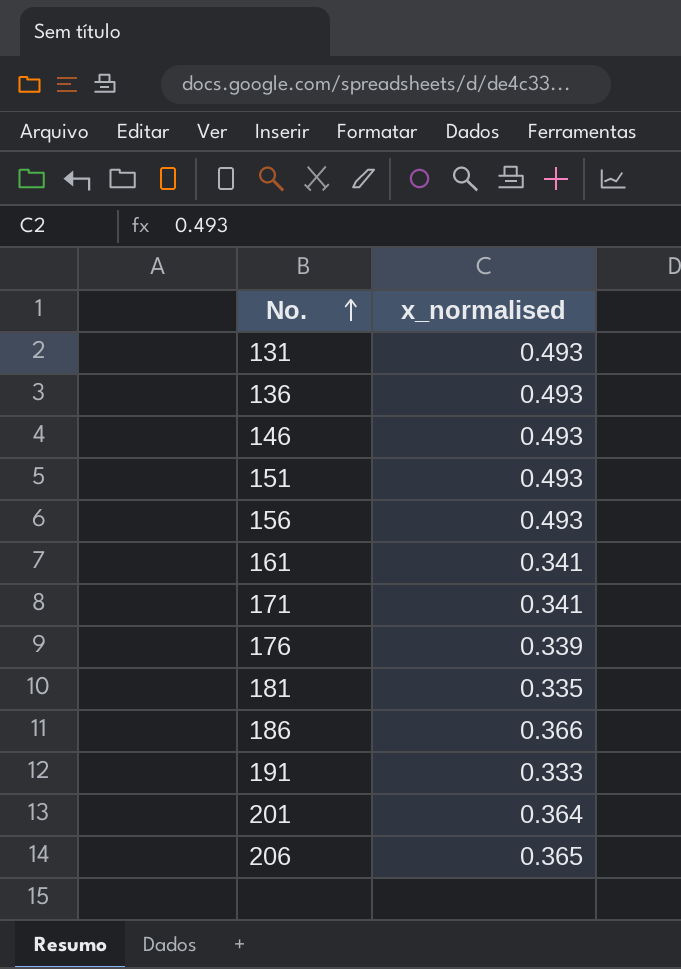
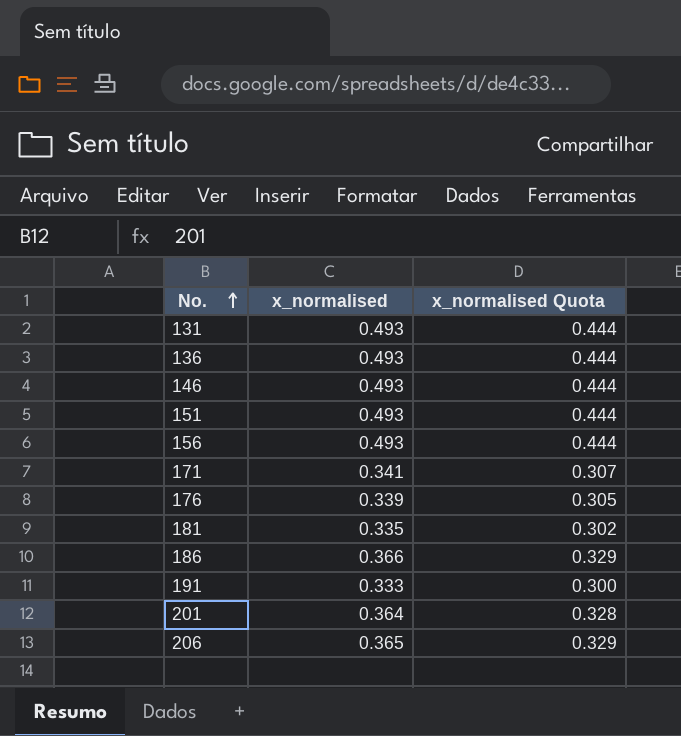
column x_normalised Quota | formula: none -> [x_normalised] * 0.9
row 161: 0.341 -> none

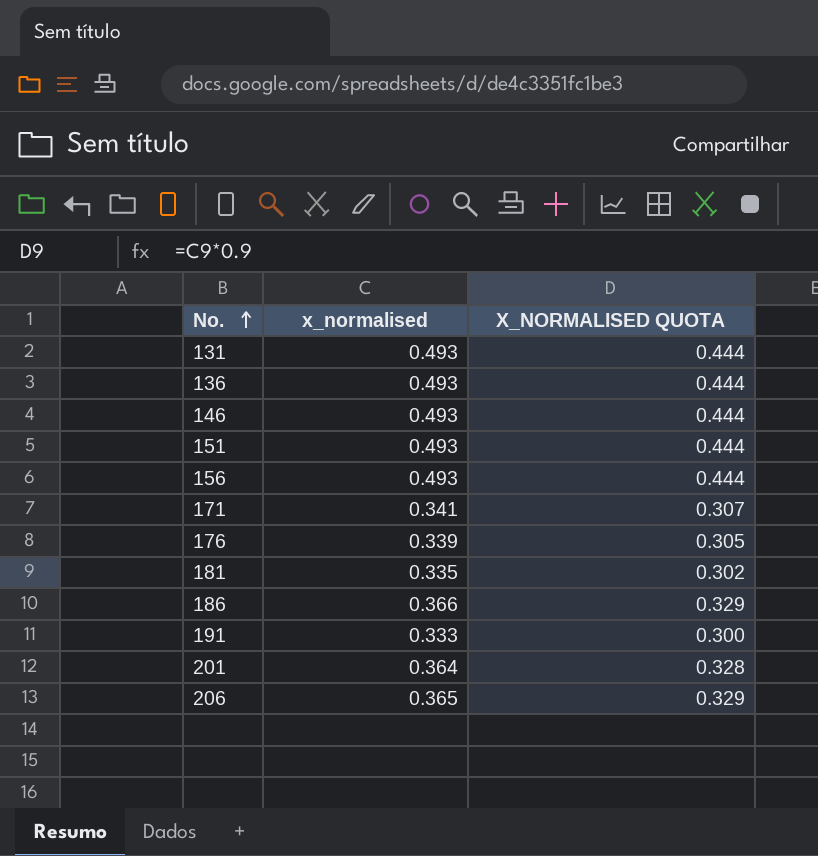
column name: x_normalised Quota -> X_NORMALISED QUOTA

